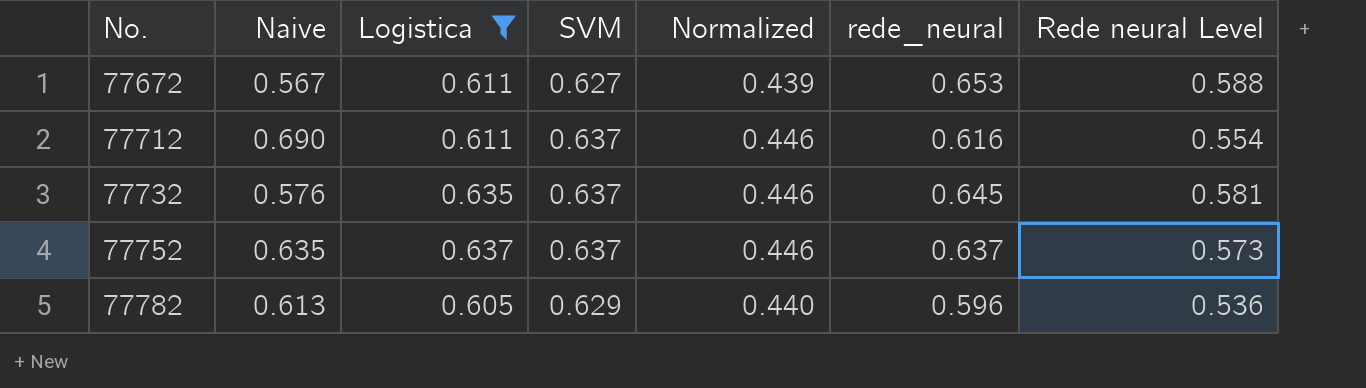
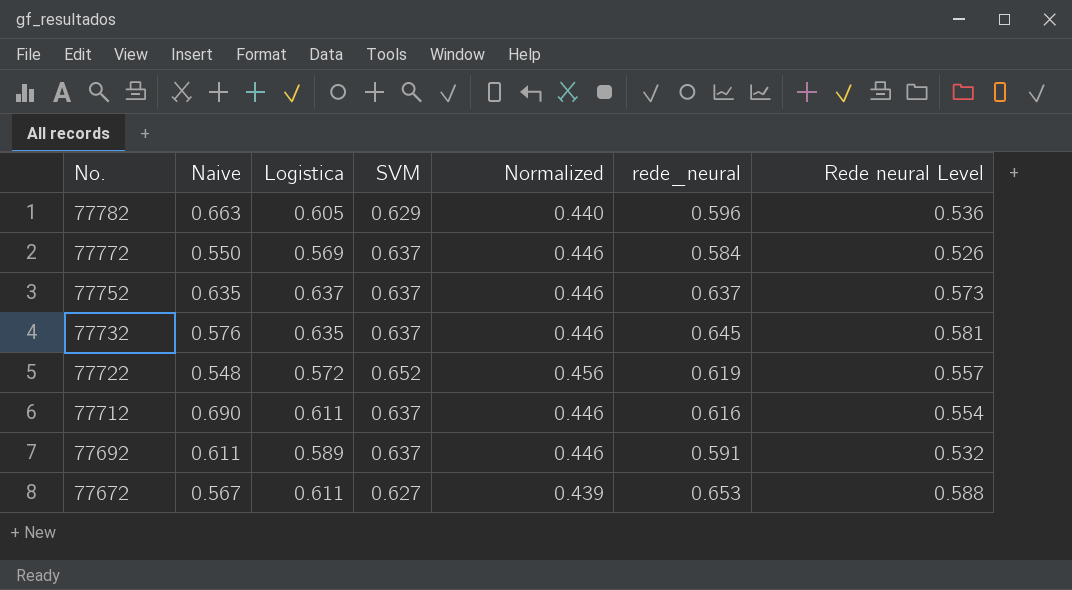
filter: Logistica >= 0.605 -> none
row order: No. ascending -> No. descending
77782 | Naive: 0.613 -> 0.663

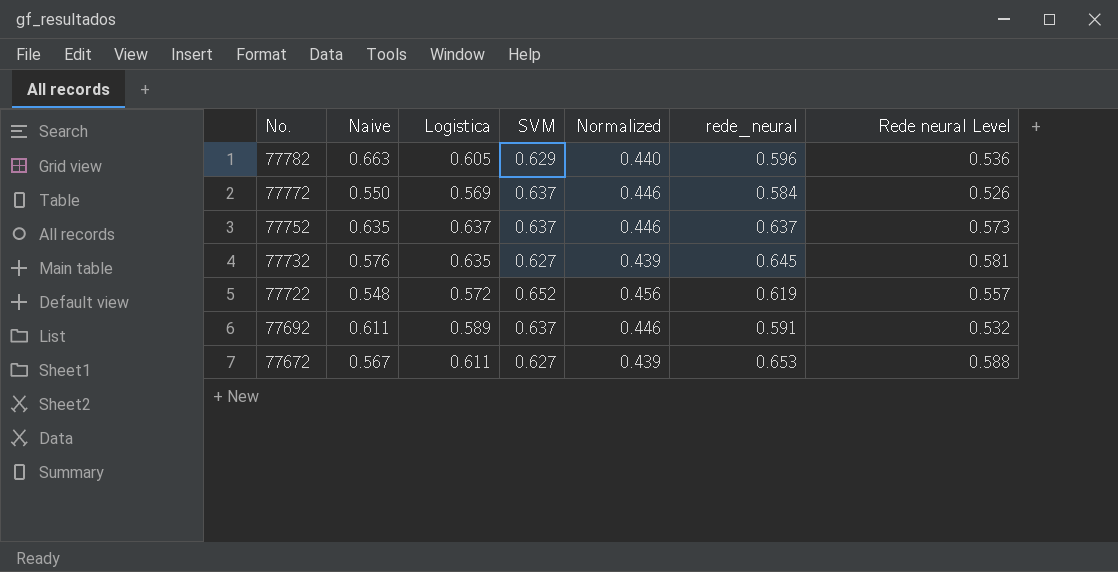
row 77712: 0.690 | 0.611 | 0.637 | 0.446 | 0.616 | 0.554 -> none
77732 | SVM: 0.637 -> 0.627
77732 | Normalized: 0.446 -> 0.439

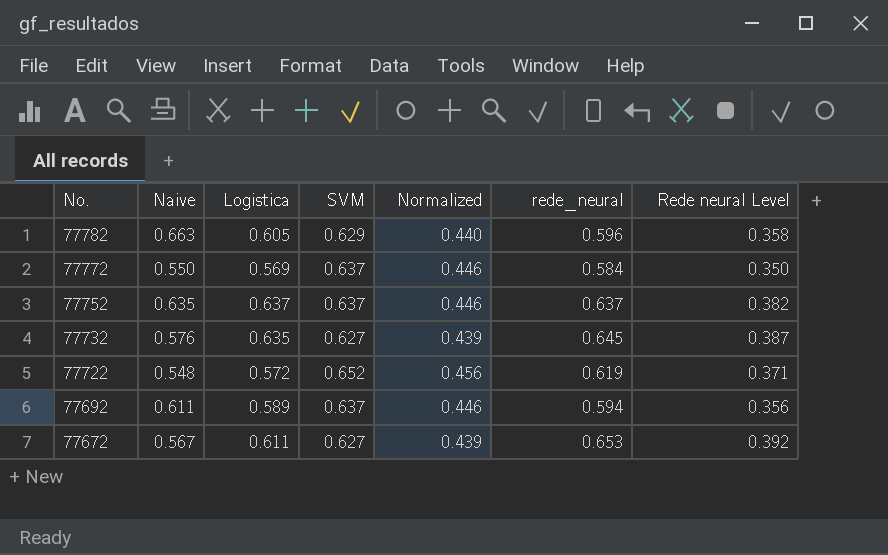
column Rede neural Level | formula: [rede_neural] * 0.9 -> [rede_neural] * 0.6
77692 | rede_neural: 0.591 -> 0.594

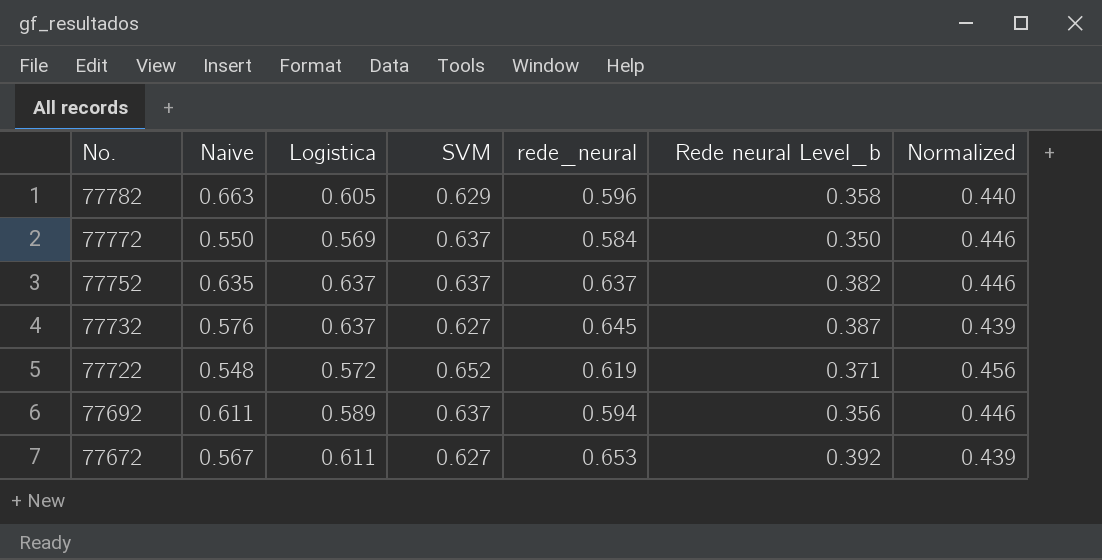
column name: Rede neural Level -> Rede neural Level_b
column Normalized | position: 5 -> 7
77732 | Logistica: 0.635 -> 0.637

